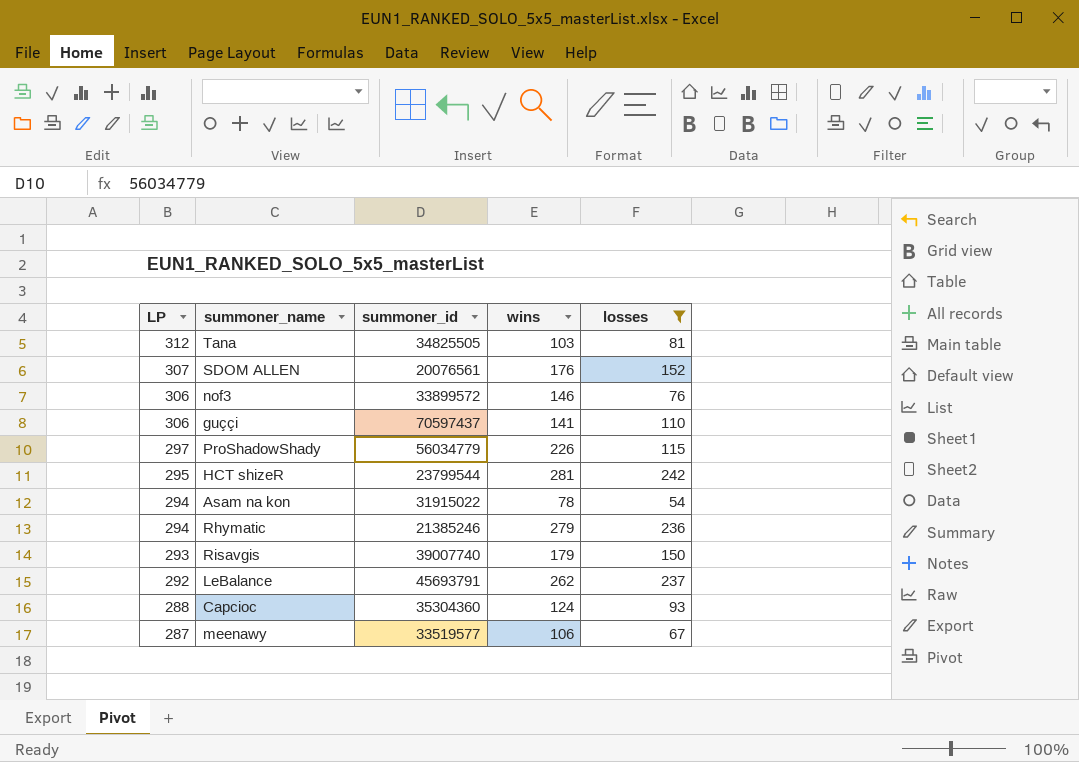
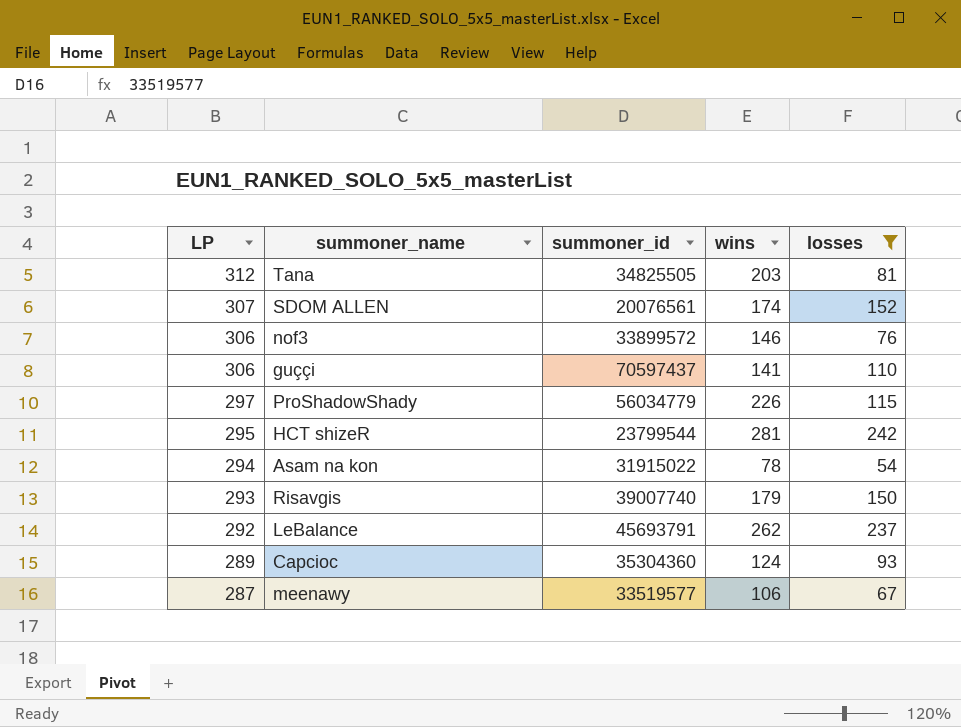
row Rhymatic: 294 | 21385246 | 279 | 236 -> none
Τana | wins: 103 -> 203
SDOM ALLEN | wins: 176 -> 174
Capcioc | LP: 288 -> 289

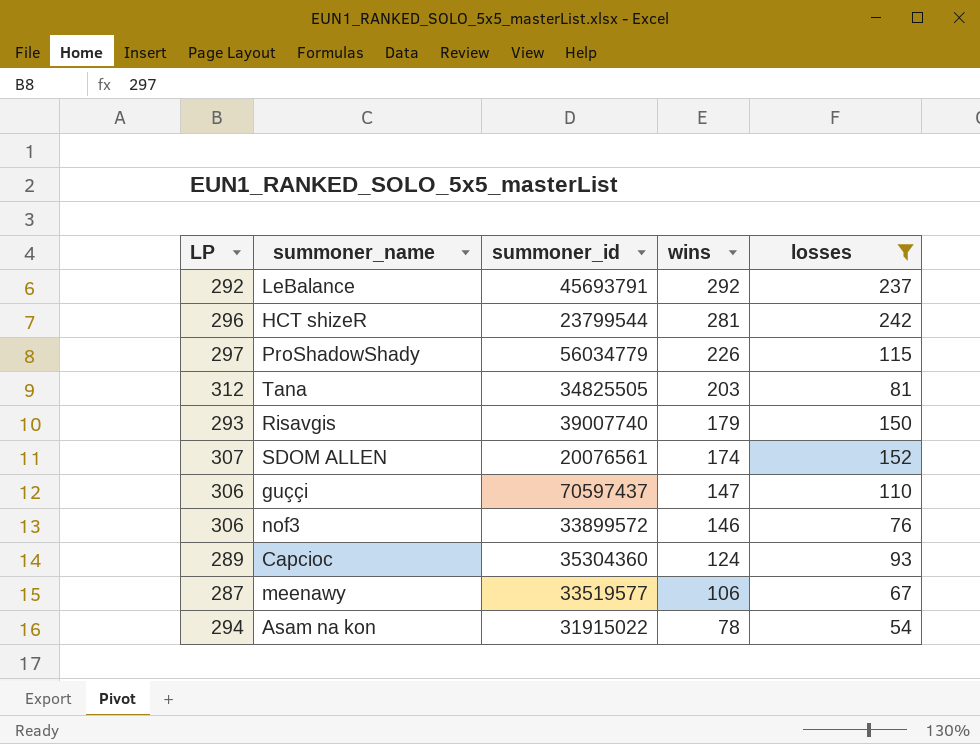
row order: LP descending -> wins descending
LeBalance | wins: 262 -> 292
HCT shizeR | LP: 295 -> 296
guççi | wins: 141 -> 147

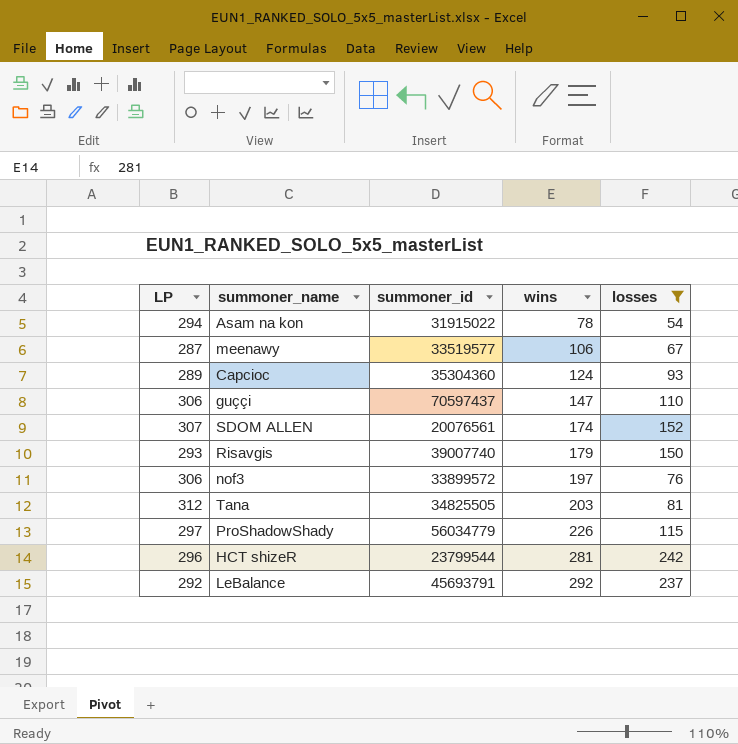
row order: wins descending -> wins ascending
nof3 | wins: 146 -> 197

